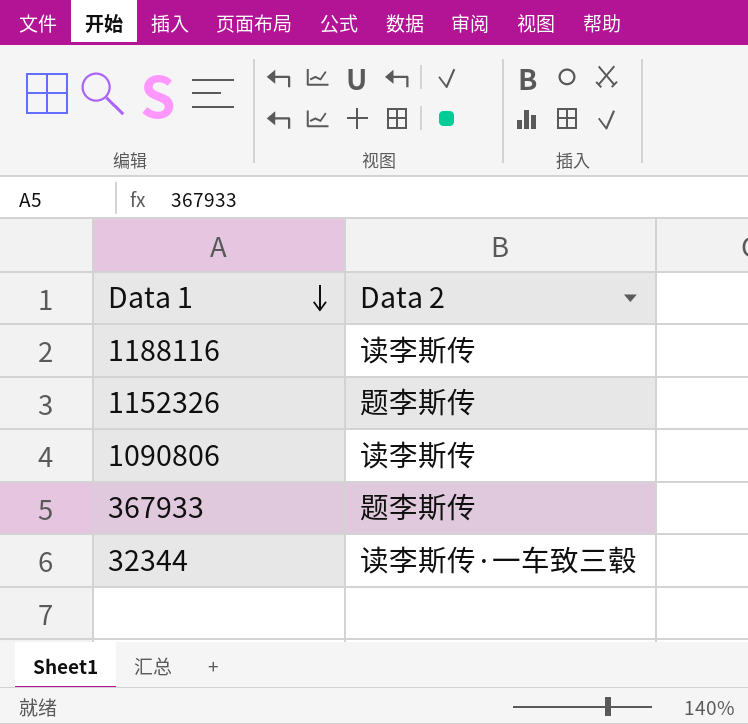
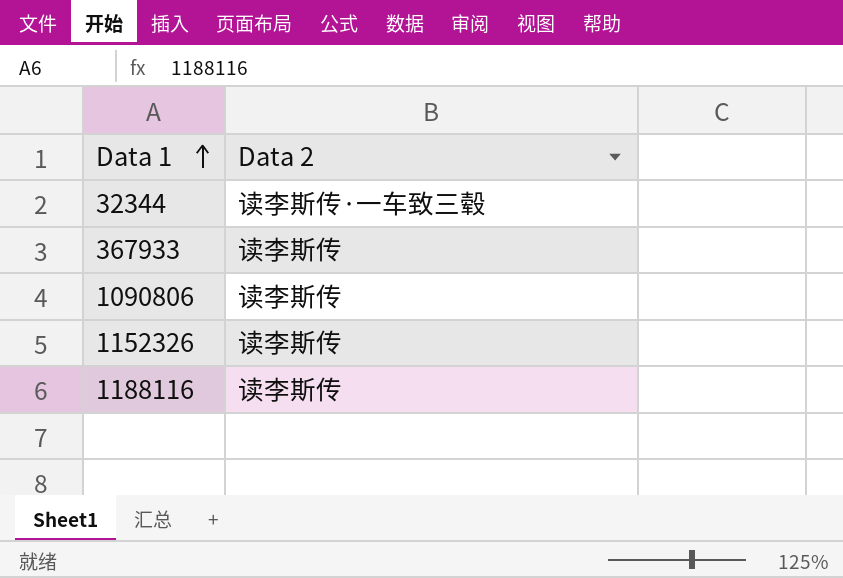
row order: Data 1 descending -> Data 1 ascending
367933 | Data 2: 题李斯传 -> 读李斯传
1152326 | Data 2: 题李斯传 -> 读李斯传

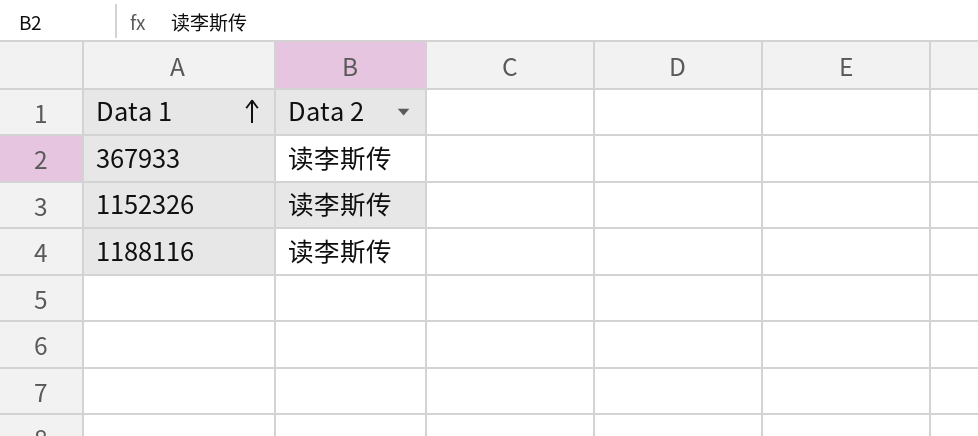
row 32344: 读李斯传·一车致三毂 -> none
row 1090806: 读李斯传 -> none

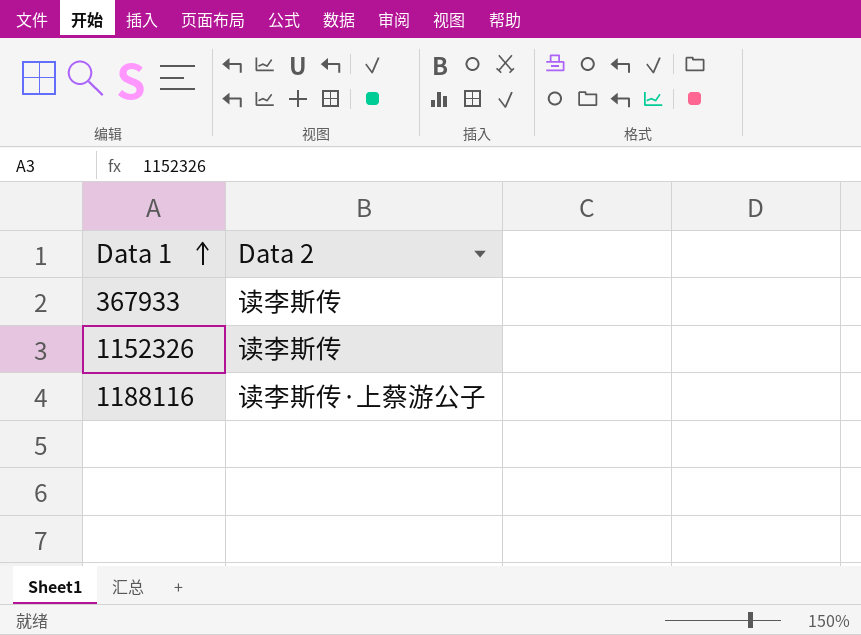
1188116 | Data 2: 读李斯传 -> 读李斯传·上蔡游公子

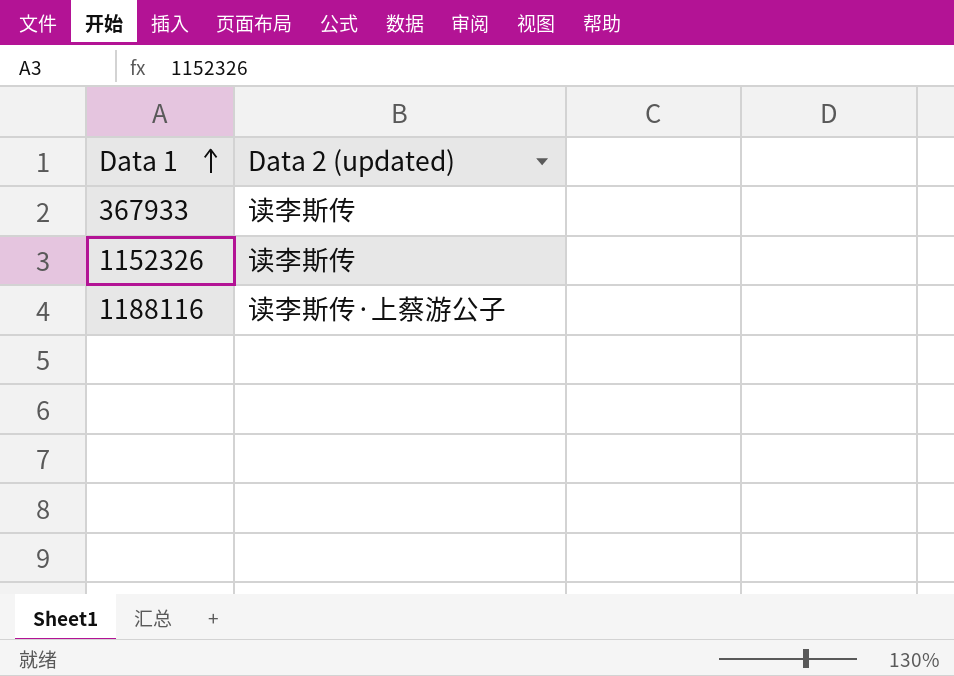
column name: Data 2 -> Data 2 (updated)

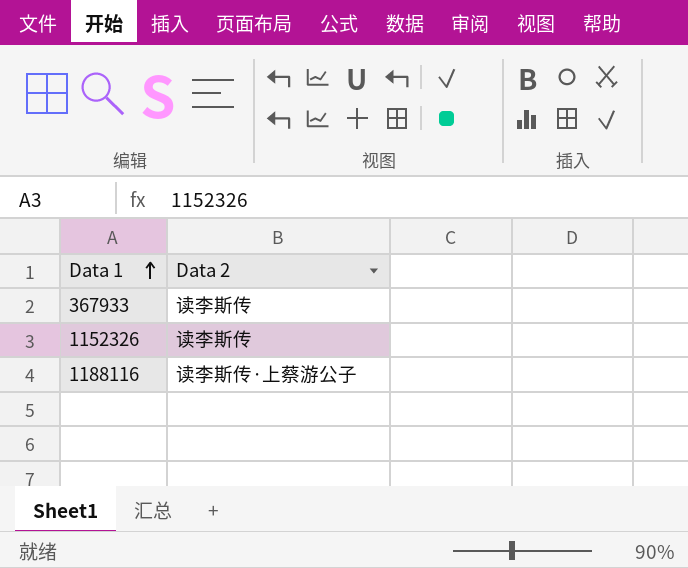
column name: Data 2 (updated) -> Data 2

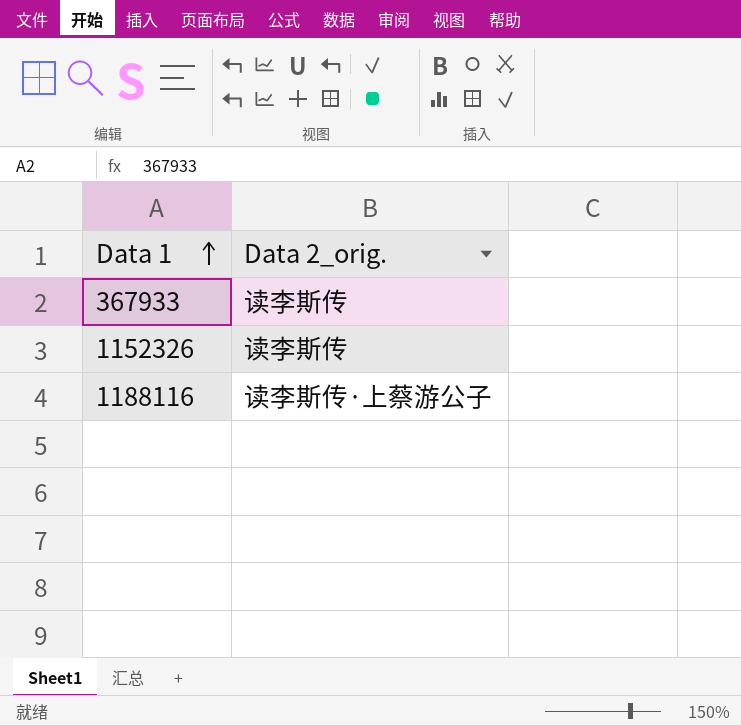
column name: Data 2 -> Data 2_orig.

